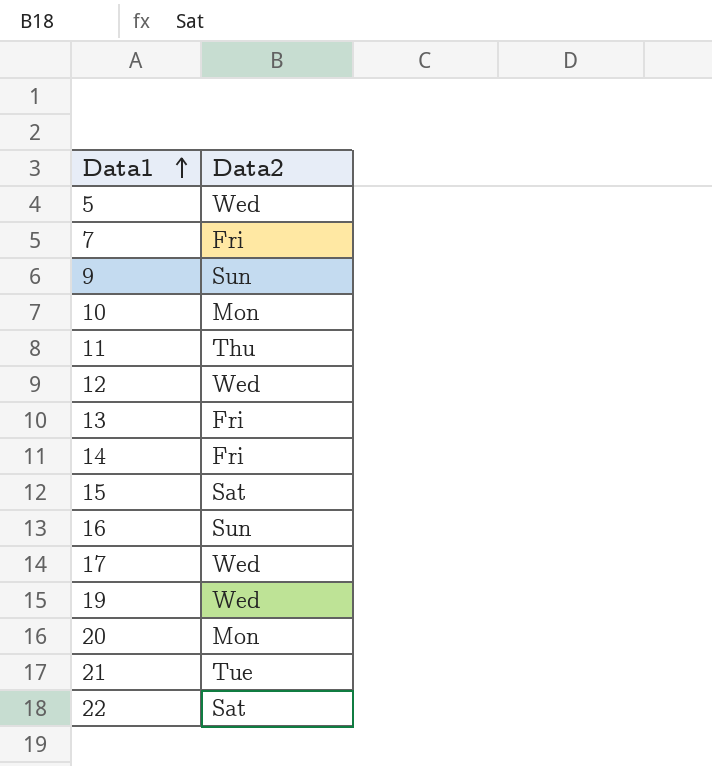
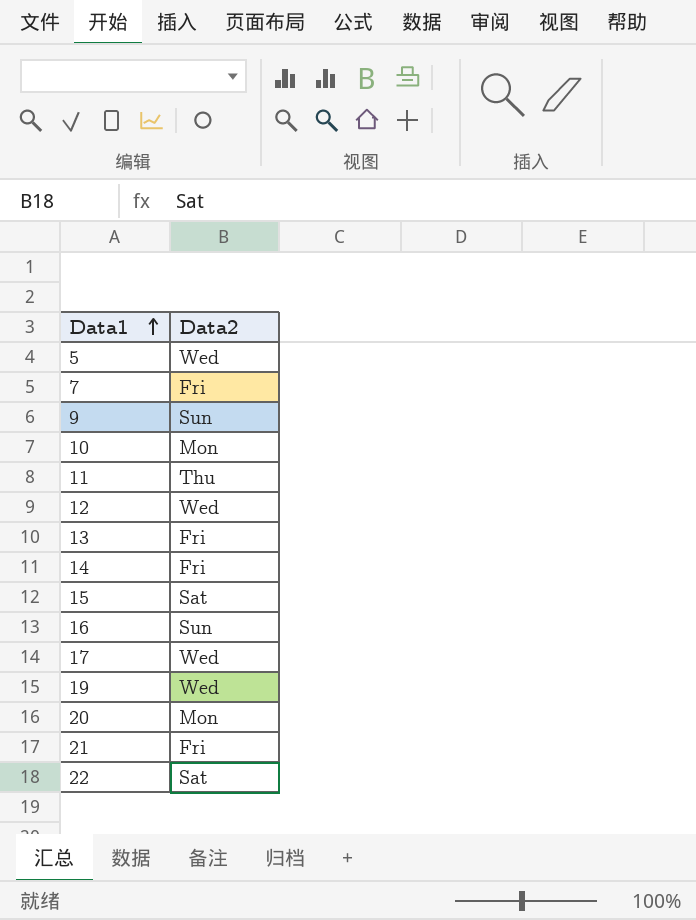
21 | Data2: Tue -> Fri

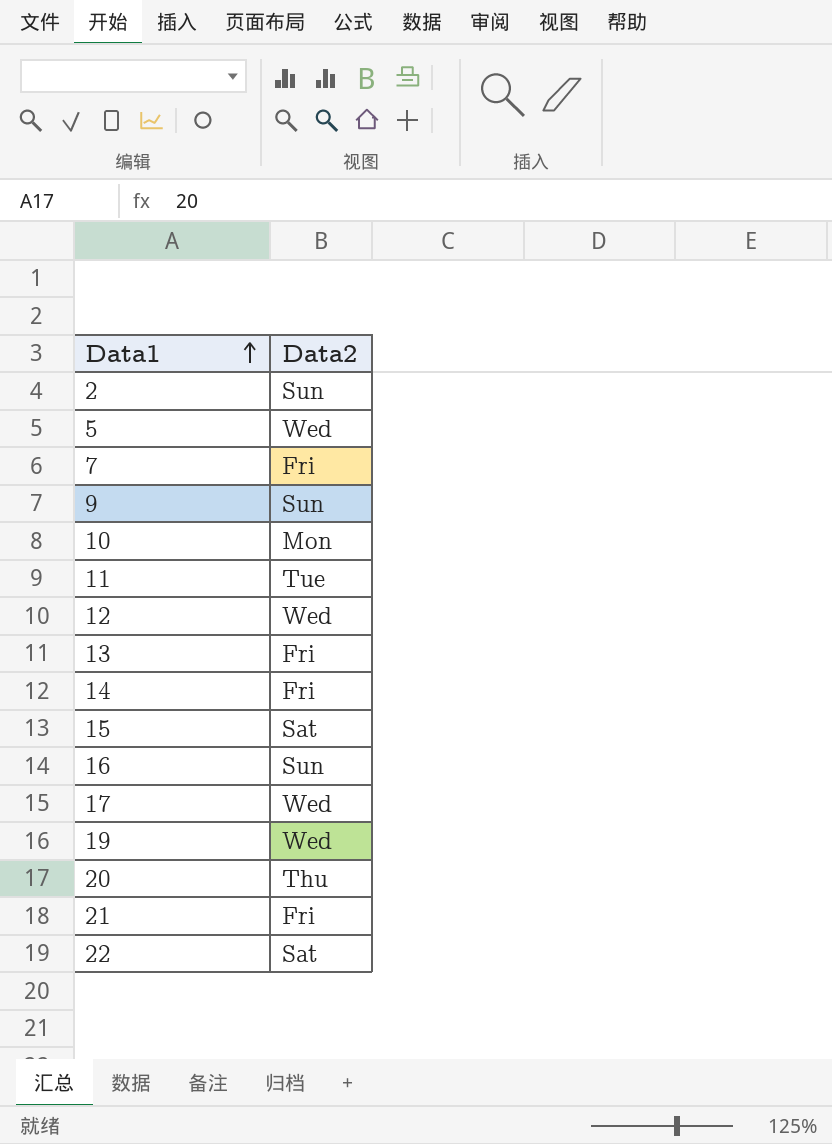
row 2: none -> Sun
11 | Data2: Thu -> Tue
20 | Data2: Mon -> Thu

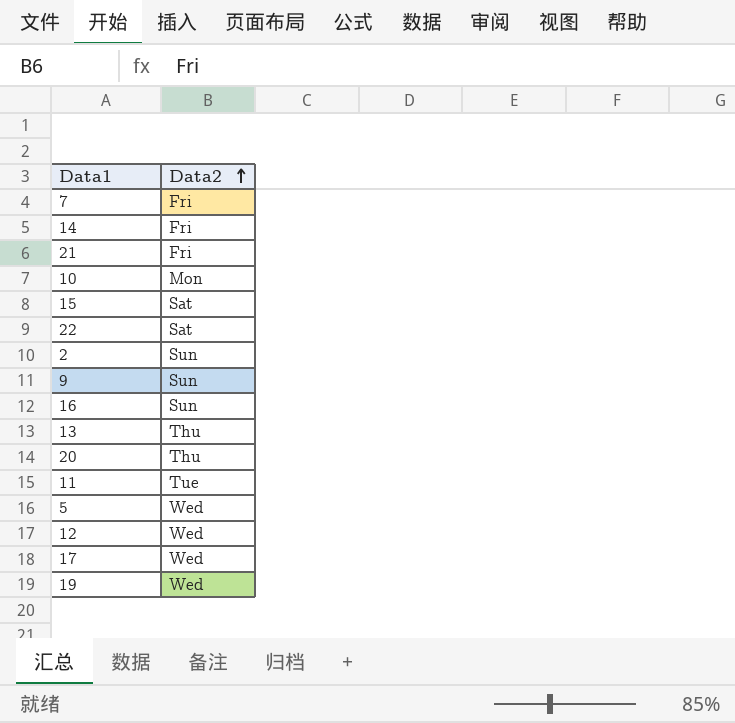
row order: Data1 ascending -> Data2 ascending
13 | Data2: Fri -> Thu

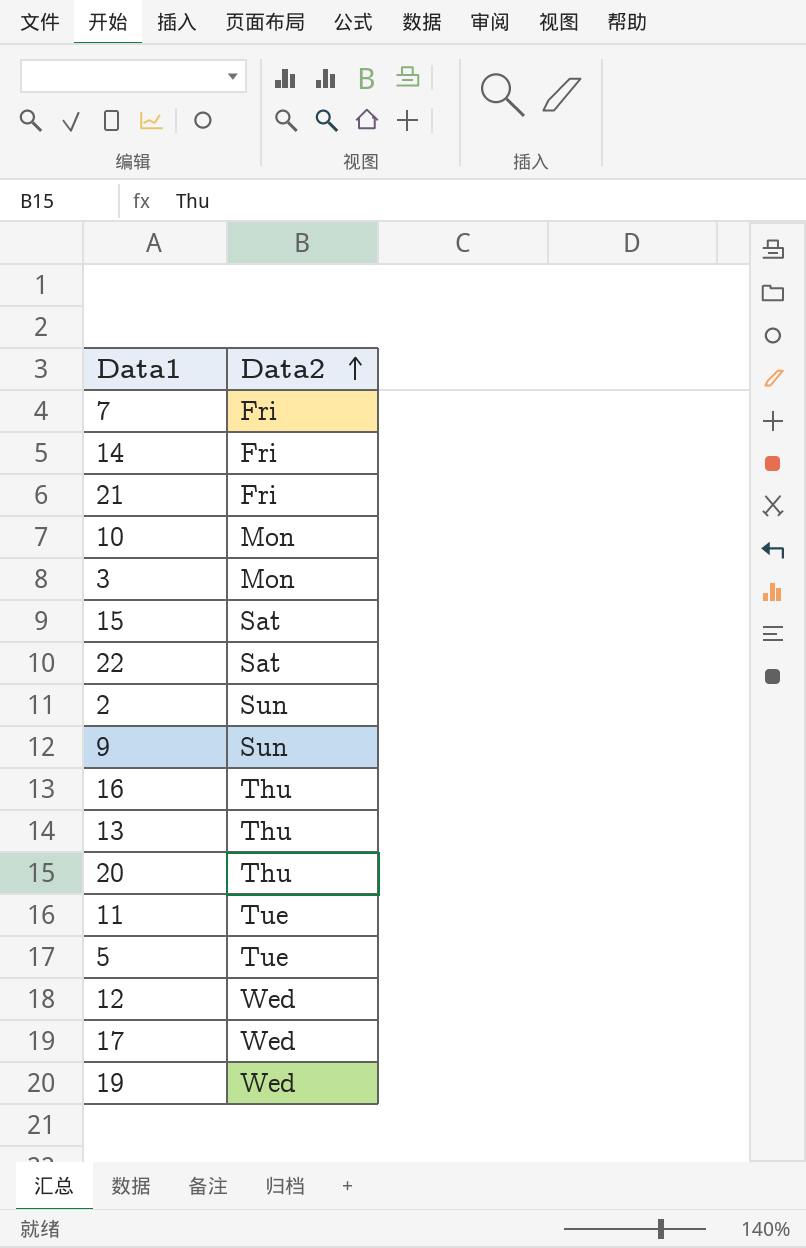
row 3: none -> Mon
16 | Data2: Sun -> Thu
5 | Data2: Wed -> Tue

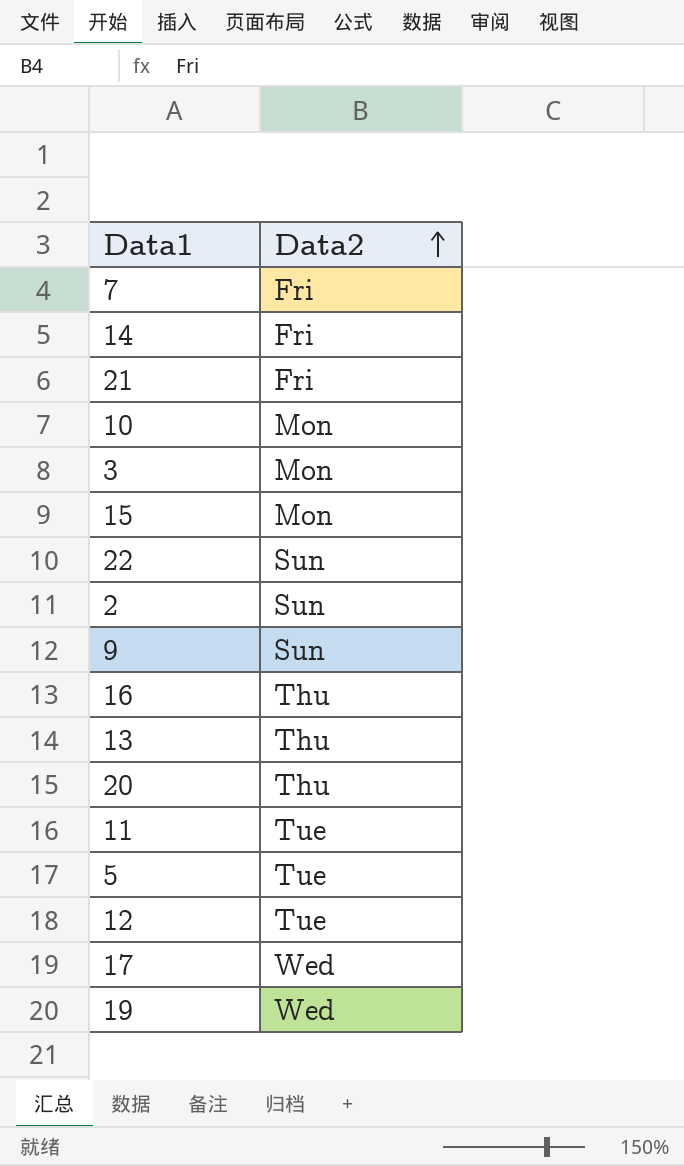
15 | Data2: Sat -> Mon
22 | Data2: Sat -> Sun
12 | Data2: Wed -> Tue

